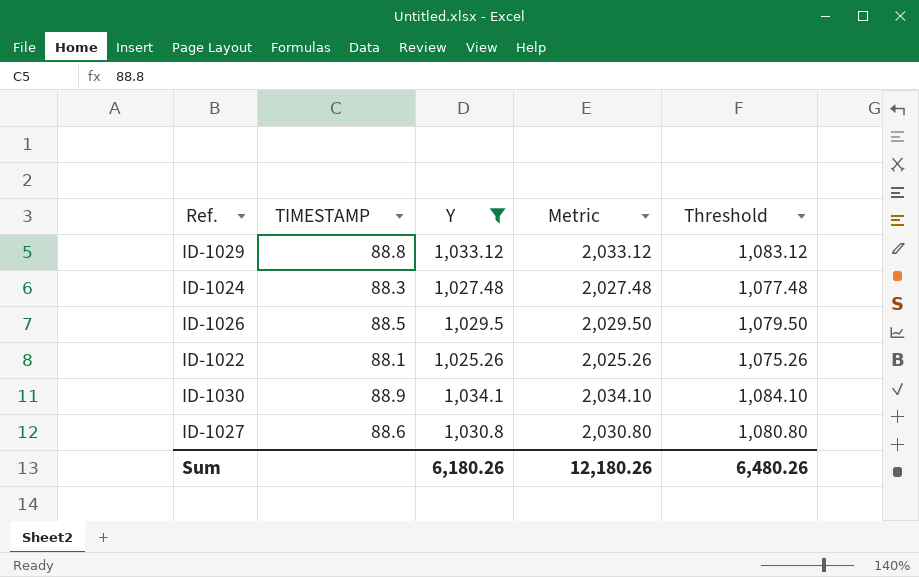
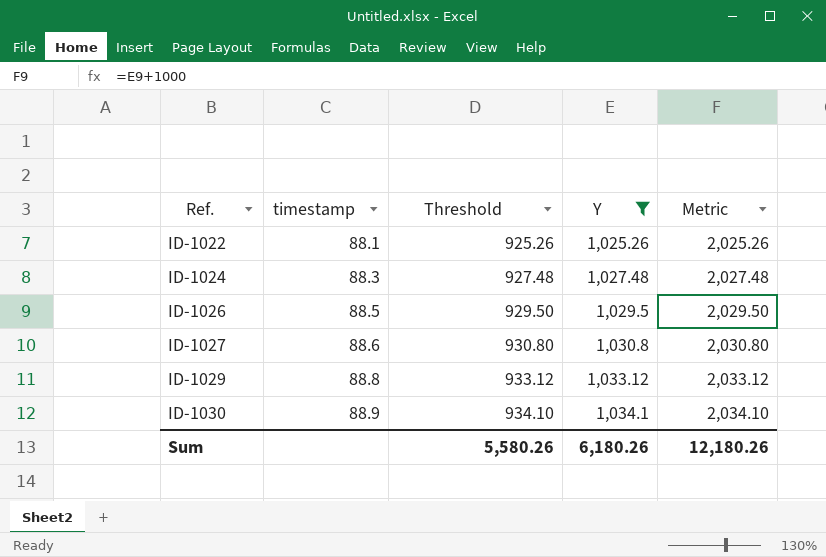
row order: none -> Ref. ascending
column name: TIMESTAMP -> timestamp
column Threshold | formula: [Y] + 50 -> [Y] - 100
column Threshold | position: 5 -> 3
Sum | Threshold: 6,480.26 -> 5,580.26

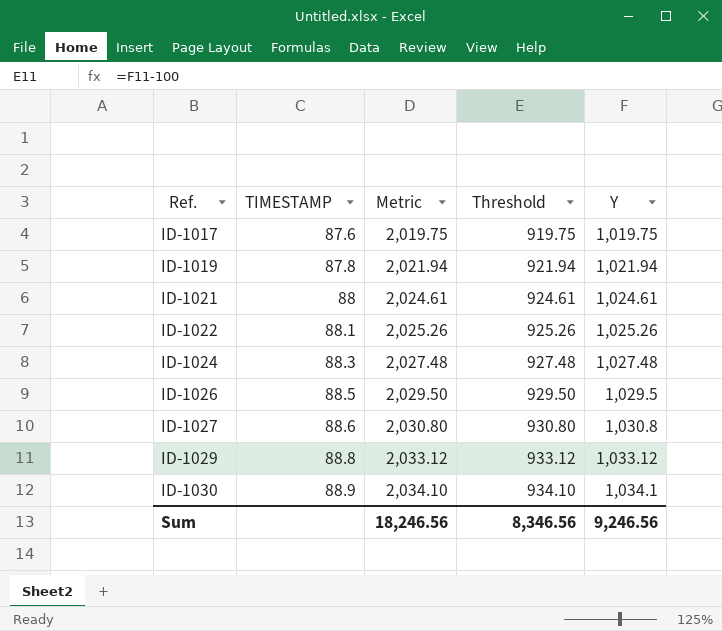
filter: Y >= 1,025.26 -> none
column name: timestamp -> TIMESTAMP
column Metric | position: 5 -> 3
Sum | Metric: 12,180.26 -> 18,246.56
Sum | Threshold: 5,580.26 -> 8,346.56
Sum | Y: 6,180.26 -> 9,246.56

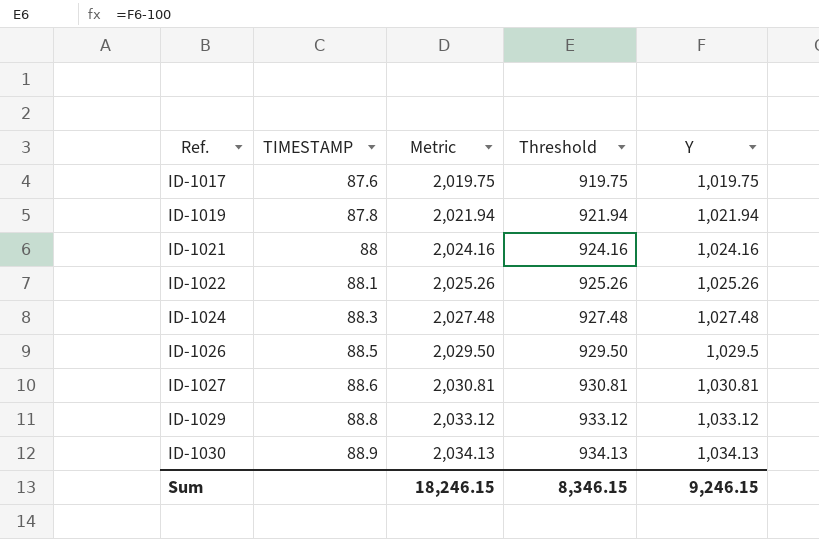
ID-1021 | Metric: 2,024.61 -> 2,024.16
ID-1021 | Threshold: 924.61 -> 924.16
ID-1021 | Y: 1,024.61 -> 1,024.16
ID-1027 | Metric: 2,030.80 -> 2,030.81
ID-1027 | Threshold: 930.80 -> 930.81
ID-1027 | Y: 1,030.8 -> 1,030.81
ID-1030 | Metric: 2,034.10 -> 2,034.13
ID-1030 | Threshold: 934.10 -> 934.13
ID-1030 | Y: 1,034.1 -> 1,034.13
Sum | Metric: 18,246.56 -> 18,246.15
Sum | Threshold: 8,346.56 -> 8,346.15
Sum | Y: 9,246.56 -> 9,246.15

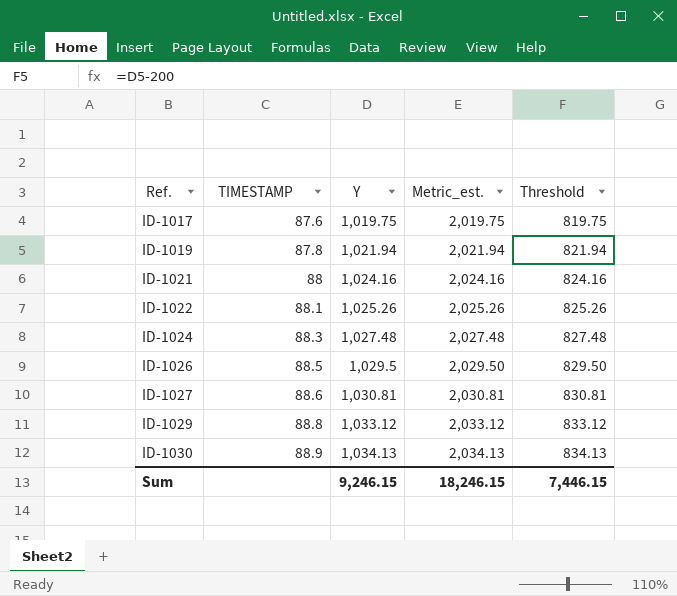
column Y | position: 5 -> 3
column name: Metric -> Metric_est.
column Threshold | formula: [Y] - 100 -> [Y] - 200
Sum | Threshold: 8,346.15 -> 7,446.15

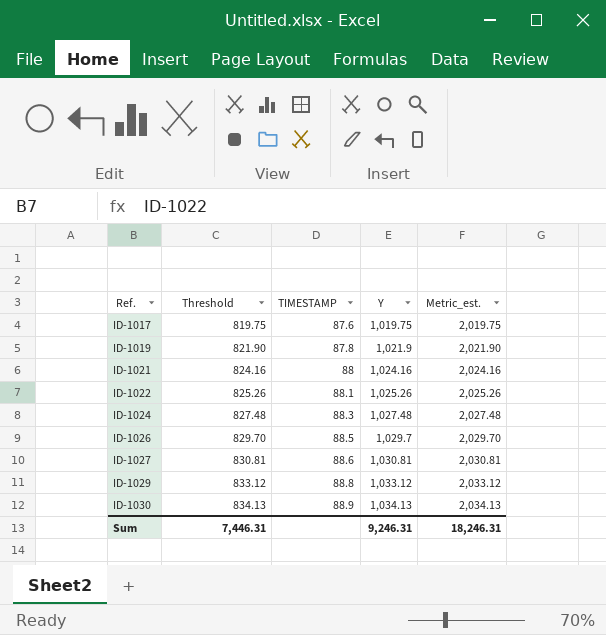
column Threshold | position: 5 -> 2
ID-1019 | Threshold: 821.94 -> 821.90
ID-1019 | Y: 1,021.94 -> 1,021.9
ID-1019 | Metric_est.: 2,021.94 -> 2,021.90
ID-1026 | Threshold: 829.50 -> 829.70
ID-1026 | Y: 1,029.5 -> 1,029.7
ID-1026 | Metric_est.: 2,029.50 -> 2,029.70
Sum | Threshold: 7,446.15 -> 7,446.31
Sum | Y: 9,246.15 -> 9,246.31
Sum | Metric_est.: 18,246.15 -> 18,246.31

